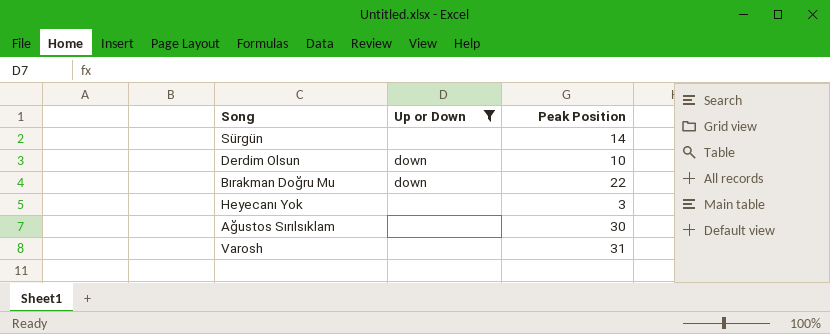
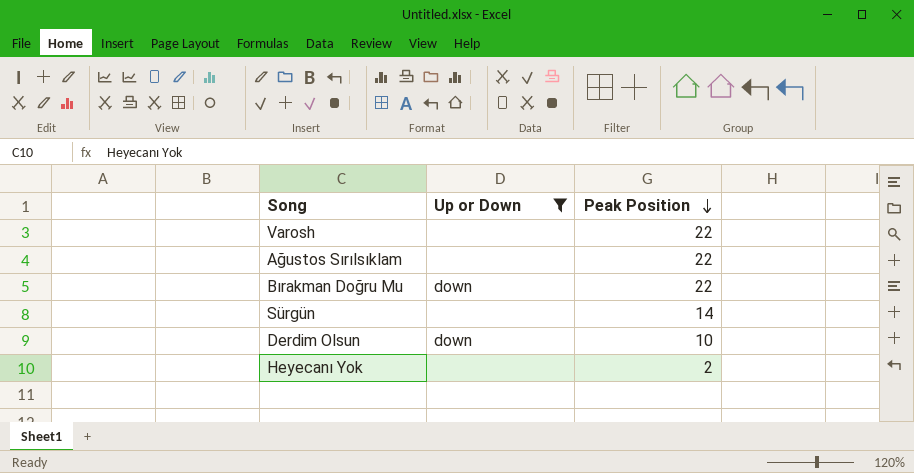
row order: none -> Peak Position descending
Varosh | Peak Position: 31 -> 22
Ağustos Sırılsıklam | Peak Position: 30 -> 22
Heyecanı Yok | Peak Position: 3 -> 2

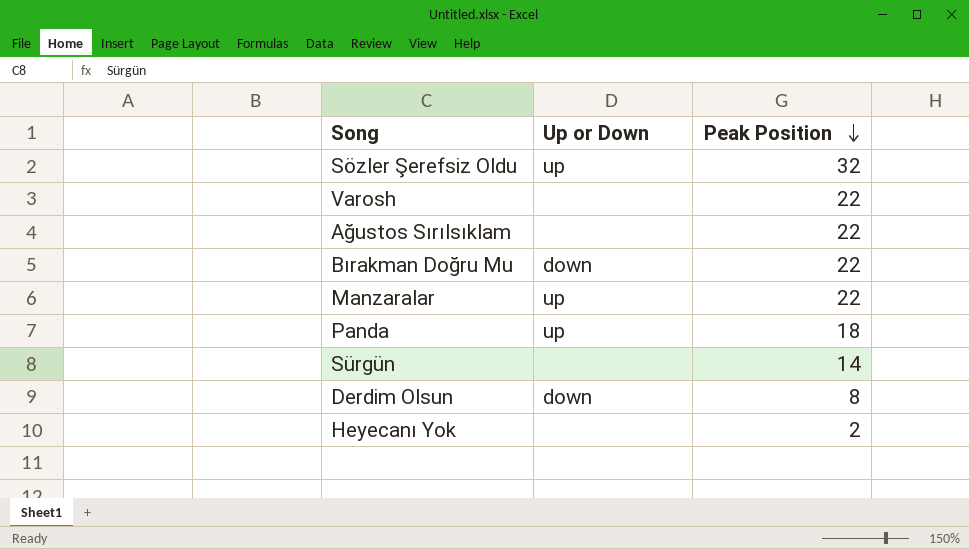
filter: Up or Down != up -> none
Derdim Olsun | Peak Position: 10 -> 8

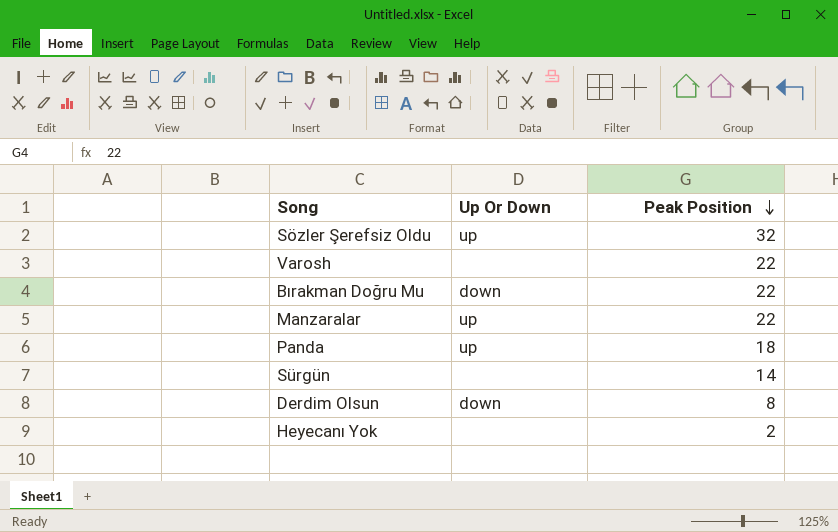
column name: Up or Down -> Up Or Down
row Ağustos Sırılsıklam: none | 22 -> none

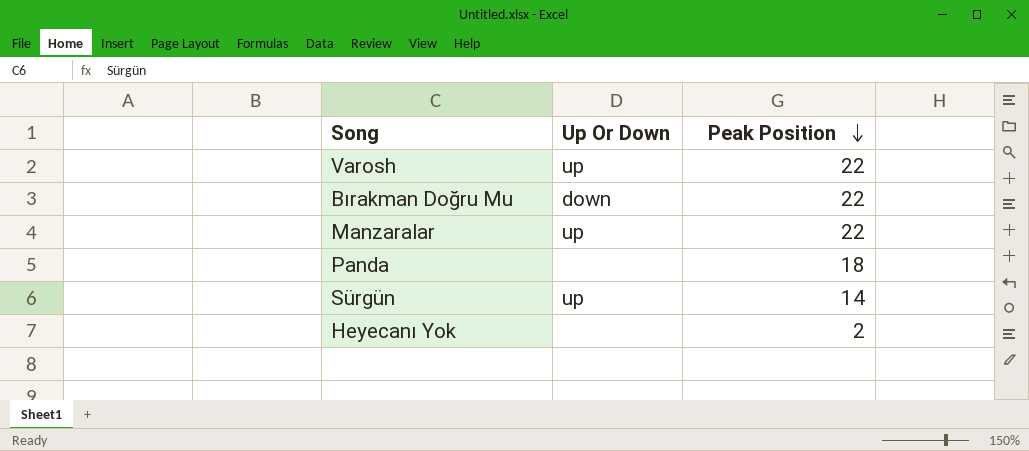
row Sözler Şerefsiz Oldu: up | 32 -> none
row Derdim Olsun: down | 8 -> none
Varosh | Up Or Down: none -> up
Panda | Up Or Down: up -> none
Sürgün | Up Or Down: none -> up

